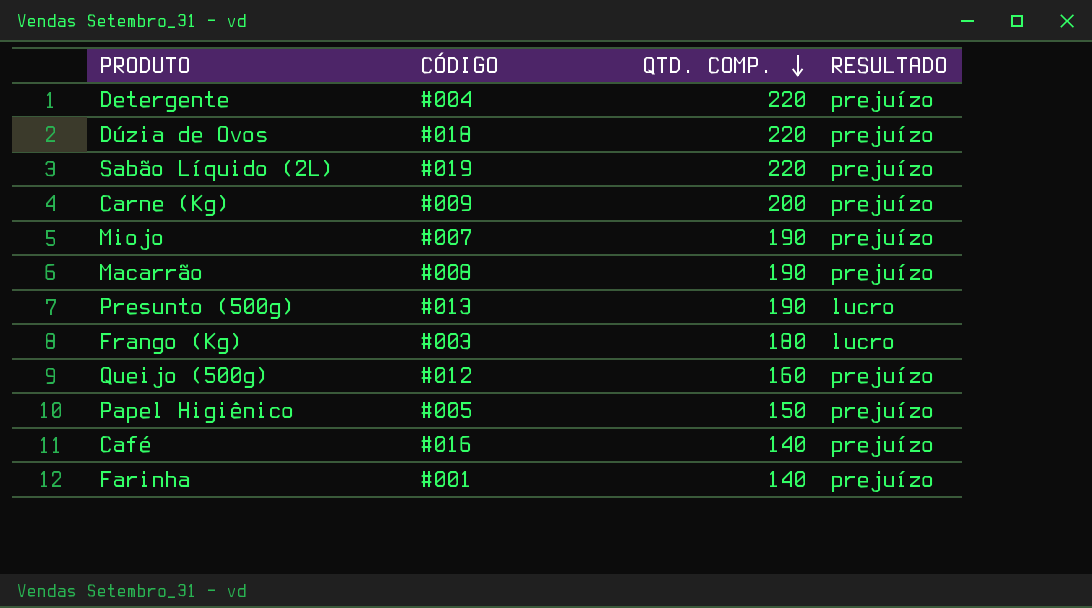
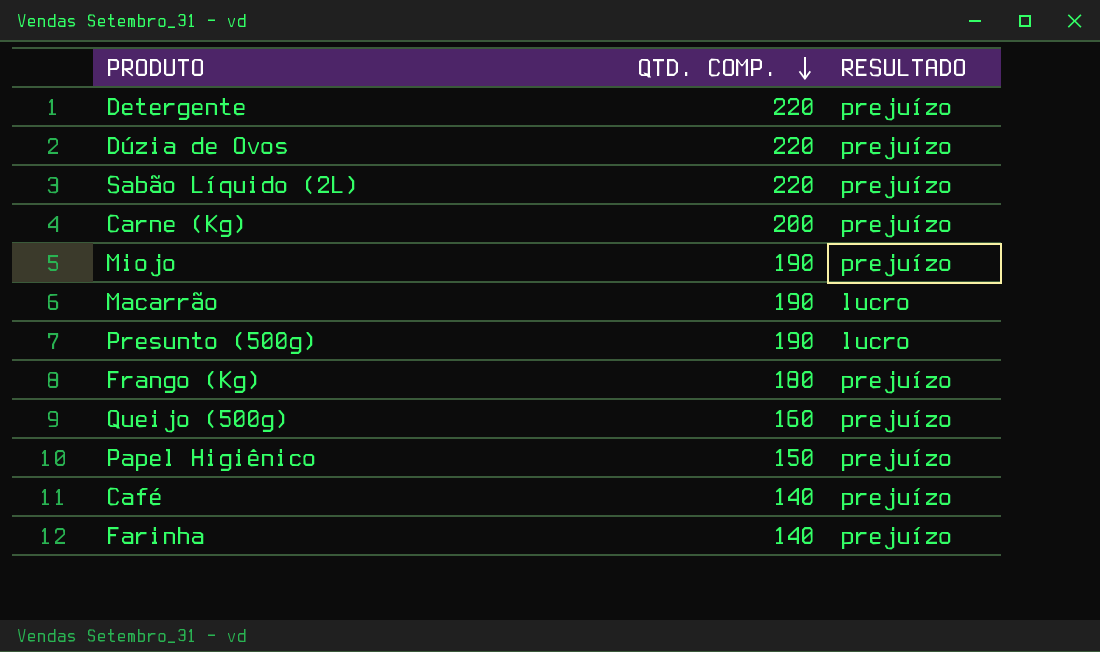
column CÓDIGO | position: 2 -> none
Macarrão | RESULTADO: prejuízo -> lucro
Frango (Kg) | RESULTADO: lucro -> prejuízo

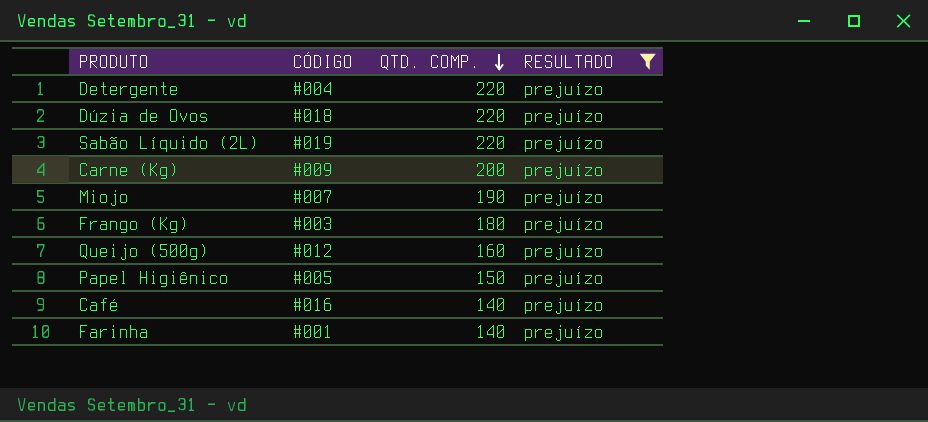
filter: none -> RESULTADO = prejuízo
column CÓDIGO | position: none -> 2

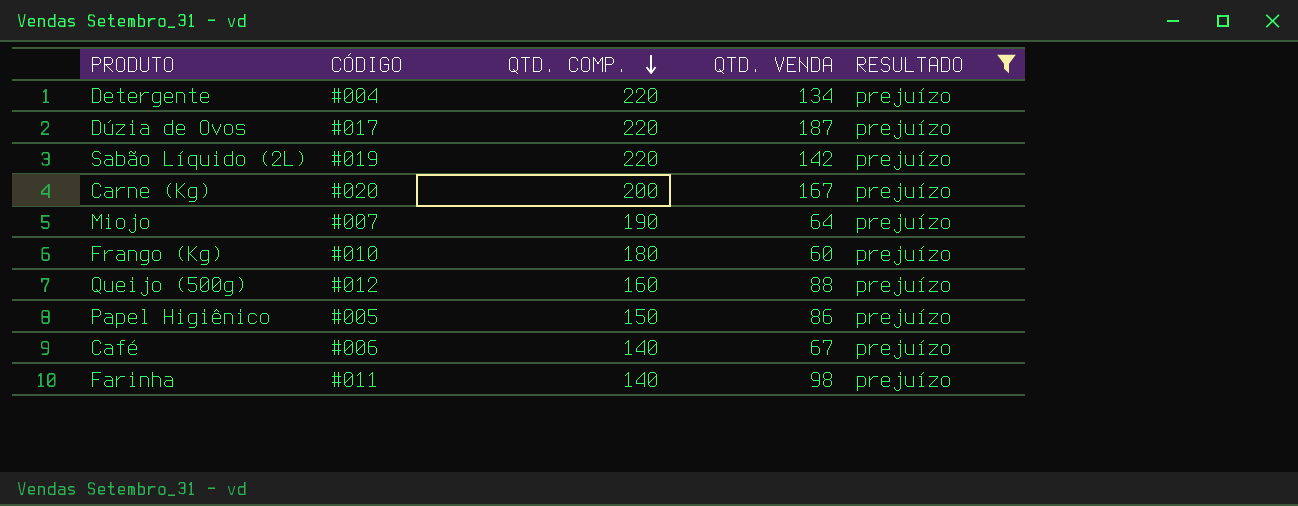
column QTD. VENDA | position: none -> 4
Dúzia de Ovos | CÓDIGO: #018 -> #017
Carne (Kg) | CÓDIGO: #009 -> #020
Frango (Kg) | CÓDIGO: #003 -> #010
Café | CÓDIGO: #016 -> #006
Farinha | CÓDIGO: #001 -> #011

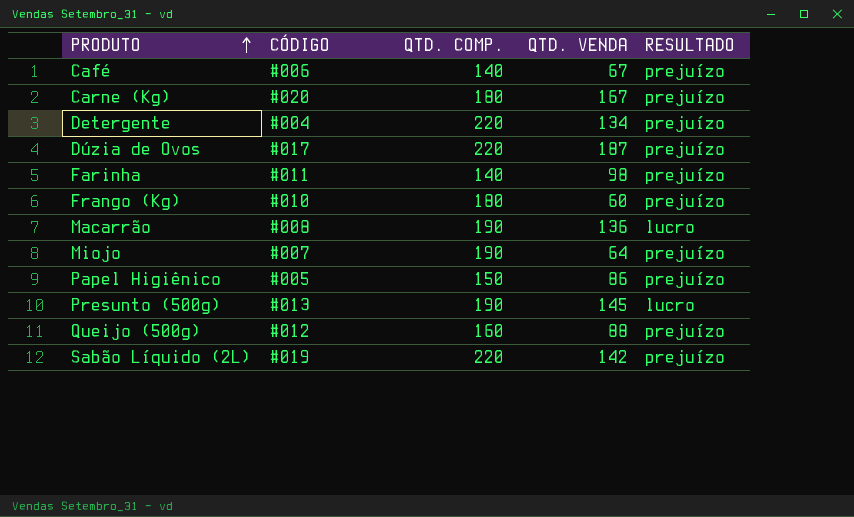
filter: RESULTADO = prejuízo -> none
row order: QTD. COMP. descending -> PRODUTO ascending
Carne (Kg) | QTD. COMP.: 200 -> 180

